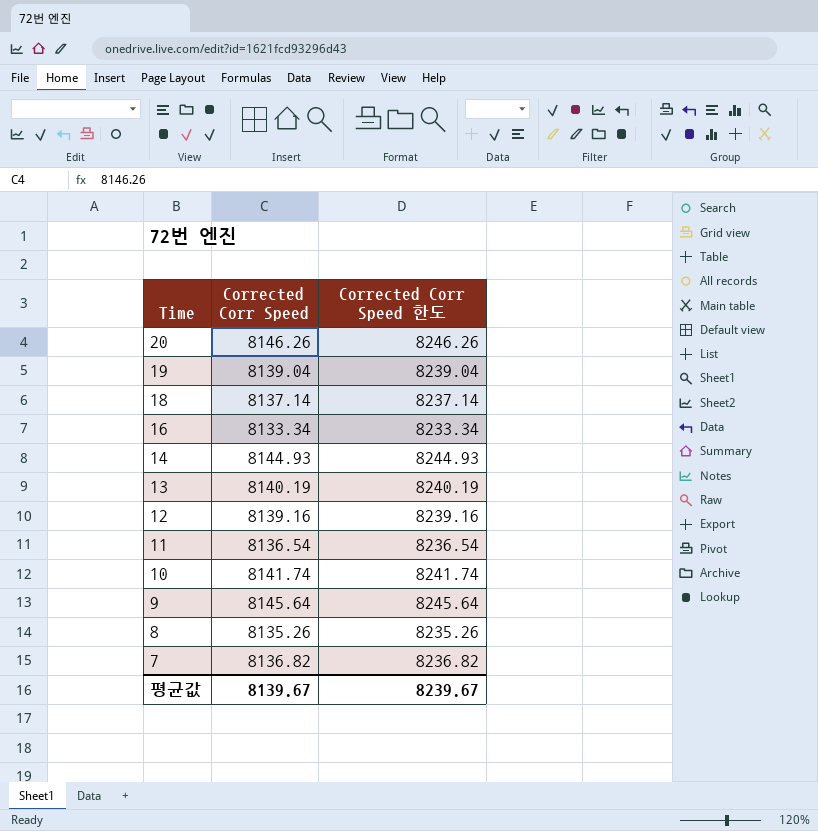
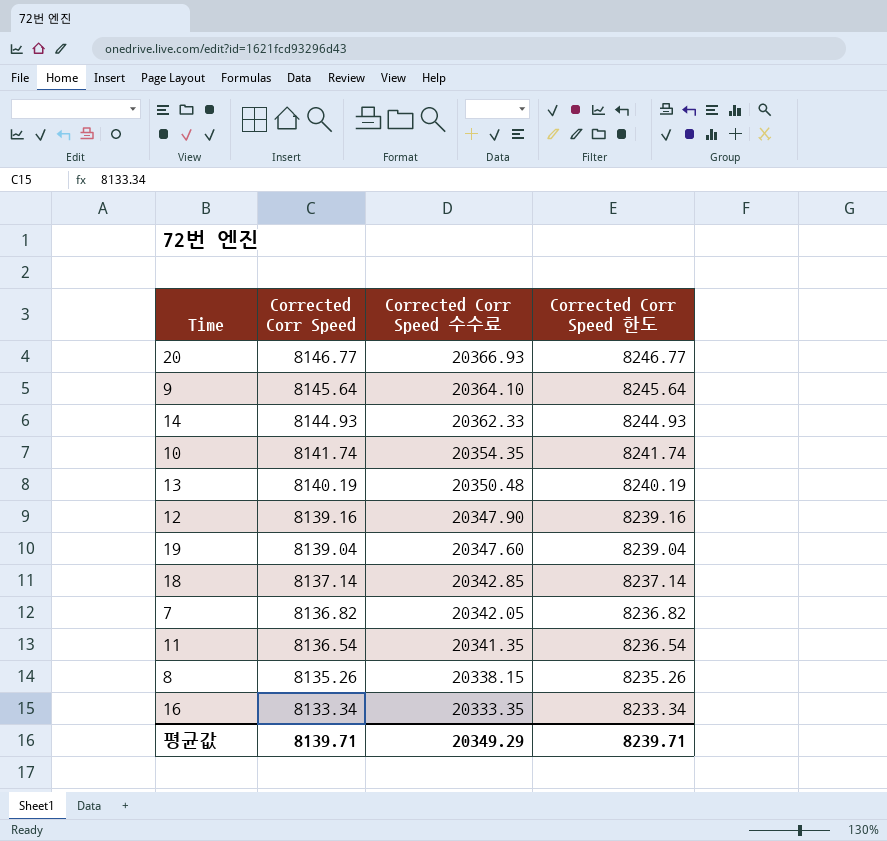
row order: Time descending -> Corrected Corr Speed descending
column Corrected Corr Speed 수수료 | formula: none -> [Corrected Corr Speed] * 2.5
20 | Corrected Corr Speed: 8146.26 -> 8146.77
20 | Corrected Corr Speed 한도: 8246.26 -> 8246.77
평균값 | Corrected Corr Speed: 8139.67 -> 8139.71
평균값 | Corrected Corr Speed 한도: 8239.67 -> 8239.71

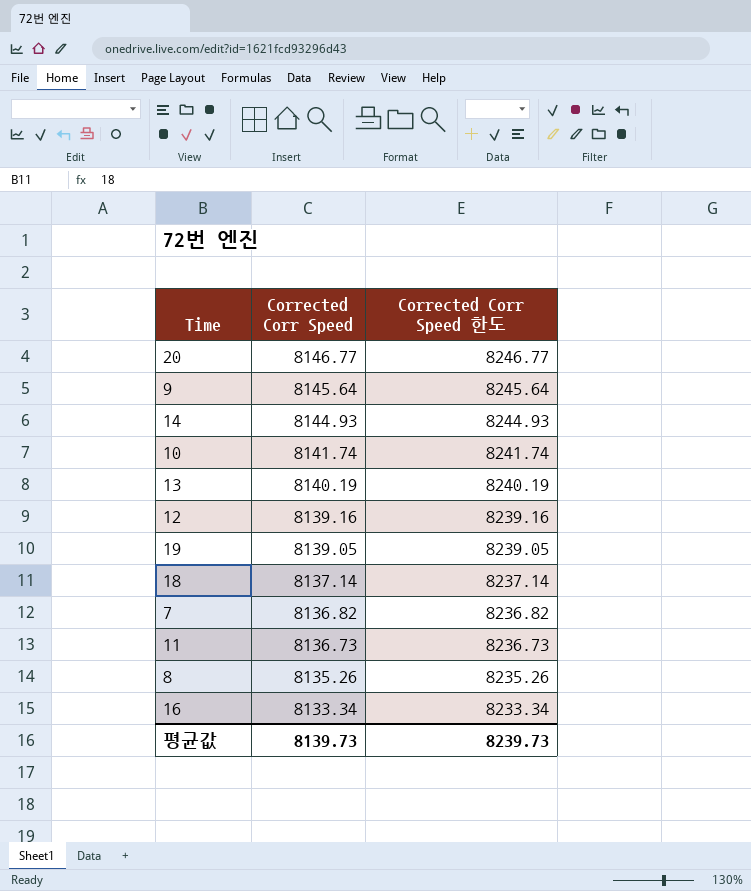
column Corrected Corr Speed 수수료 | formula: [Corrected Corr Speed] * 2.5 -> none
19 | Corrected Corr Speed: 8139.04 -> 8139.05
19 | Corrected Corr Speed 한도: 8239.04 -> 8239.05
11 | Corrected Corr Speed: 8136.54 -> 8136.73
11 | Corrected Corr Speed 한도: 8236.54 -> 8236.73
평균값 | Corrected Corr Speed: 8139.71 -> 8139.73
평균값 | Corrected Corr Speed 한도: 8239.71 -> 8239.73

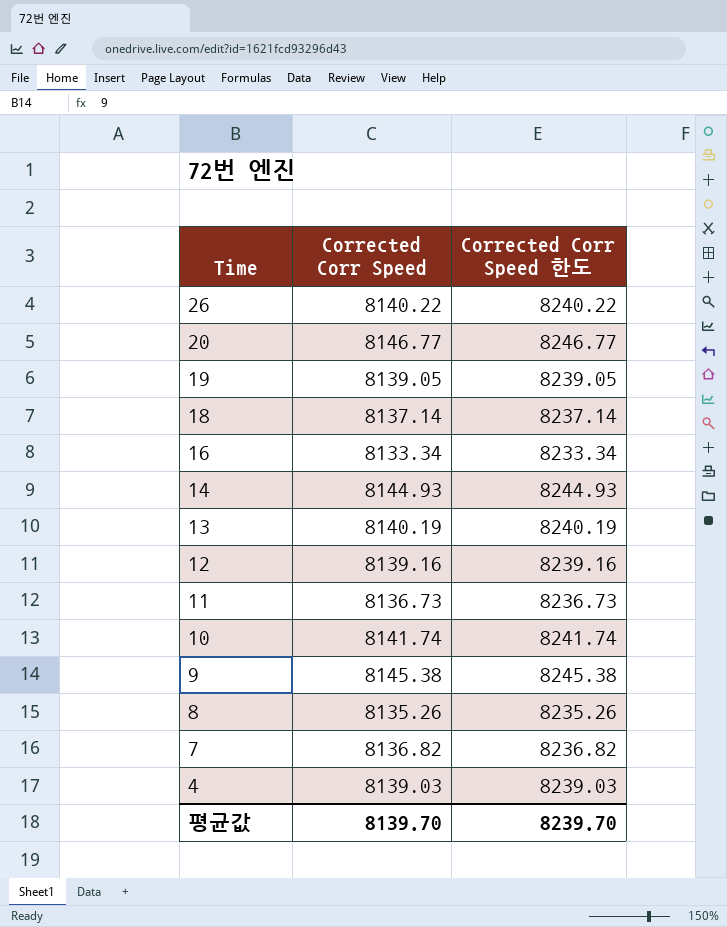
row order: Corrected Corr Speed descending -> Time descending
row 26: none -> 8140.22 | 8240.22
9 | Corrected Corr Speed: 8145.64 -> 8145.38
9 | Corrected Corr Speed 한도: 8245.64 -> 8245.38
row 4: none -> 8139.03 | 8239.03
평균값 | Corrected Corr Speed: 8139.73 -> 8139.70
평균값 | Corrected Corr Speed 한도: 8239.73 -> 8239.70

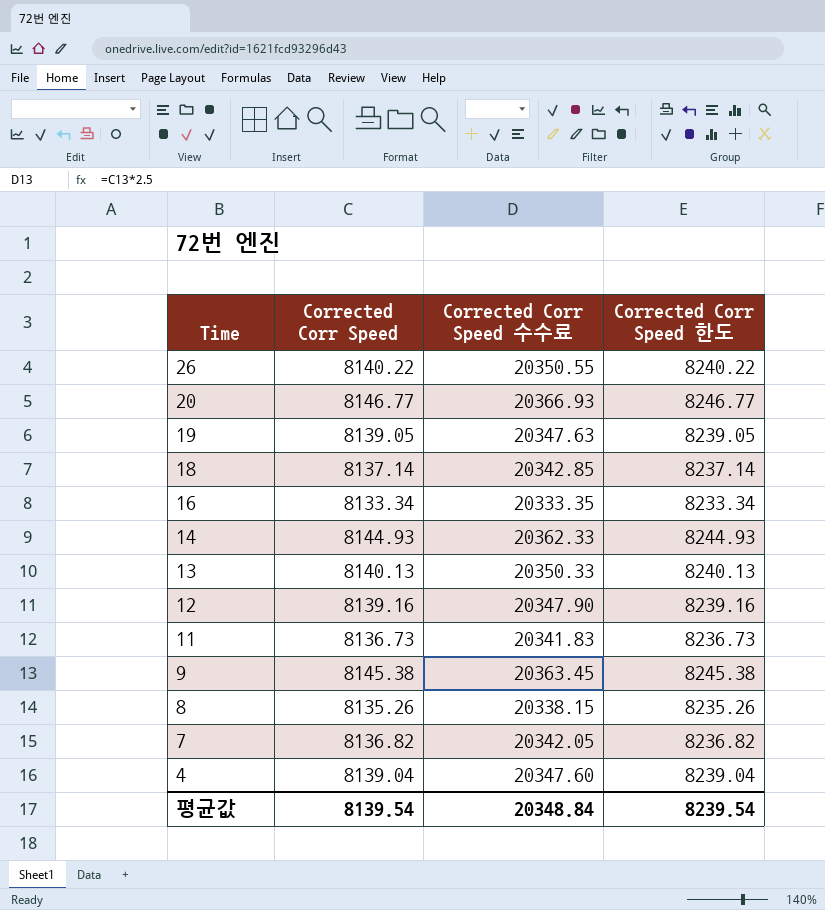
column Corrected Corr Speed 수수료 | formula: none -> [Corrected Corr Speed] * 2.5
row 10: 8141.74 | 8241.74 -> none
13 | Corrected Corr Speed: 8140.19 -> 8140.13
13 | Corrected Corr Speed 한도: 8240.19 -> 8240.13
4 | Corrected Corr Speed: 8139.03 -> 8139.04
4 | Corrected Corr Speed 한도: 8239.03 -> 8239.04
평균값 | Corrected Corr Speed: 8139.70 -> 8139.54
평균값 | Corrected Corr Speed 한도: 8239.70 -> 8239.54

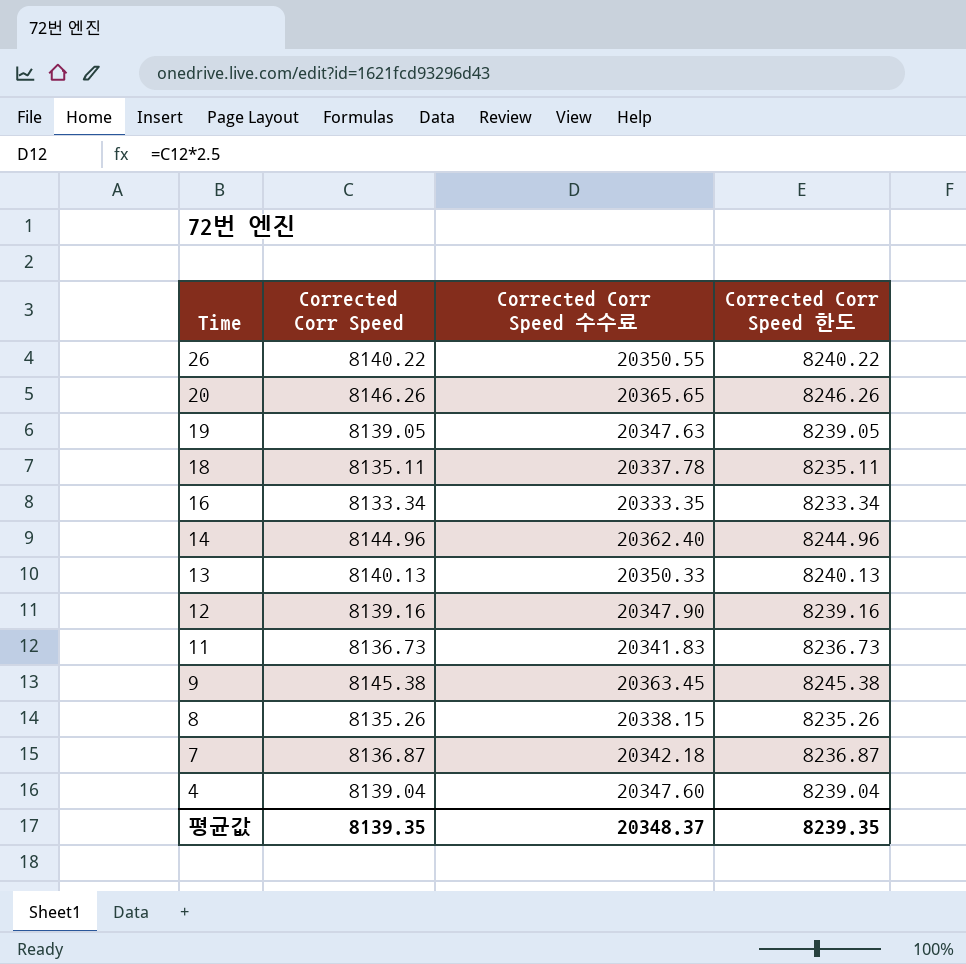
20 | Corrected Corr Speed: 8146.77 -> 8146.26
20 | Corrected Corr Speed 수수료: 20366.93 -> 20365.65
20 | Corrected Corr Speed 한도: 8246.77 -> 8246.26
18 | Corrected Corr Speed: 8137.14 -> 8135.11
18 | Corrected Corr Speed 수수료: 20342.85 -> 20337.78
18 | Corrected Corr Speed 한도: 8237.14 -> 8235.11
14 | Corrected Corr Speed: 8144.93 -> 8144.96
14 | Corrected Corr Speed 수수료: 20362.33 -> 20362.40
14 | Corrected Corr Speed 한도: 8244.93 -> 8244.96
7 | Corrected Corr Speed: 8136.82 -> 8136.87
7 | Corrected Corr Speed 수수료: 20342.05 -> 20342.18
7 | Corrected Corr Speed 한도: 8236.82 -> 8236.87
평균값 | Corrected Corr Speed: 8139.54 -> 8139.35
평균값 | Corrected Corr Speed 수수료: 20348.84 -> 20348.37
평균값 | Corrected Corr Speed 한도: 8239.54 -> 8239.35

